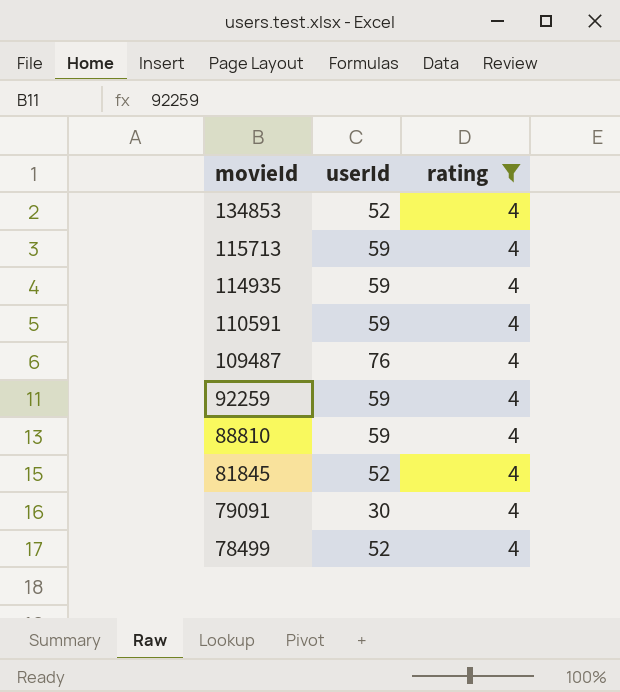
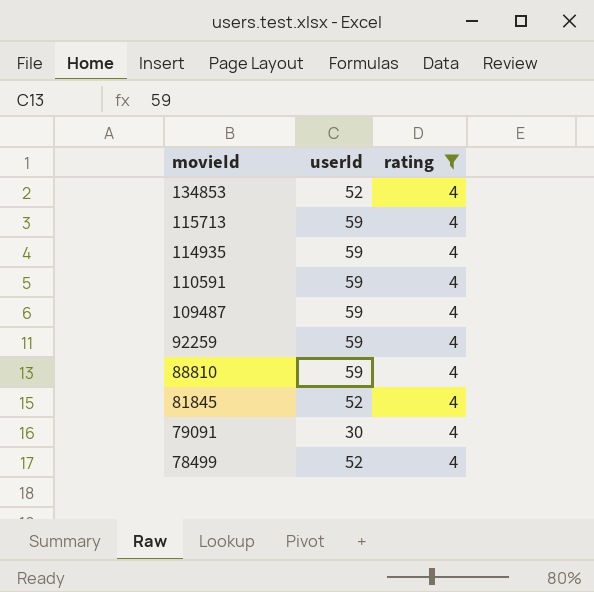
109487 | userId: 76 -> 59

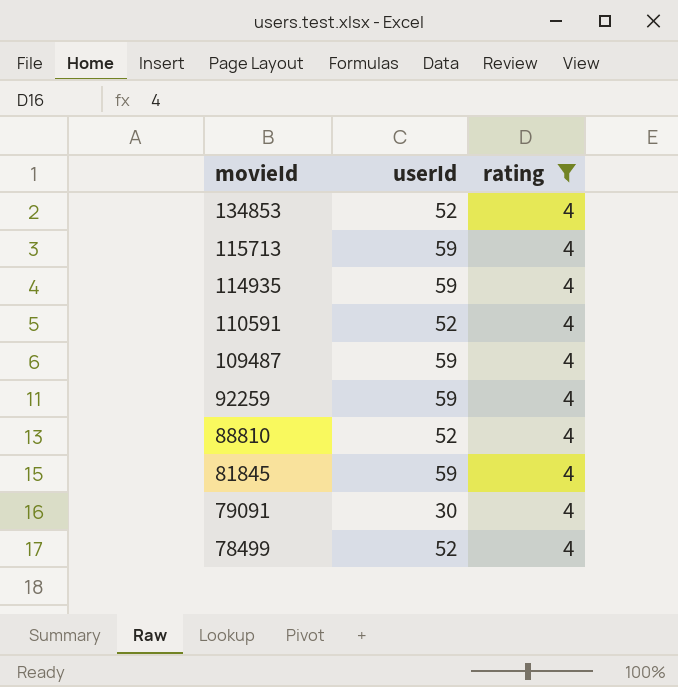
110591 | userId: 59 -> 52
88810 | userId: 59 -> 52
81845 | userId: 52 -> 59

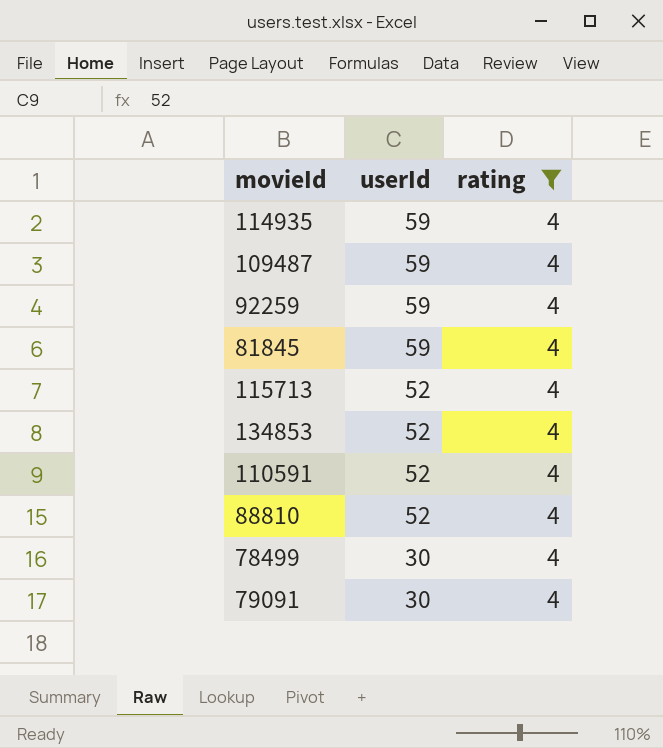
row order: movieId descending -> userId descending
115713 | userId: 59 -> 52
78499 | userId: 52 -> 30

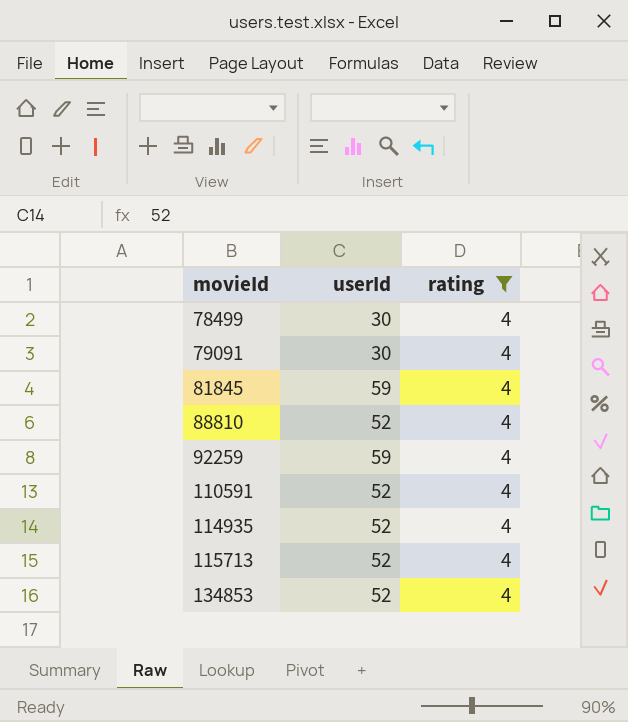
row order: userId descending -> movieId ascending
row 109487: 59 | 4 -> none
114935 | userId: 59 -> 52

